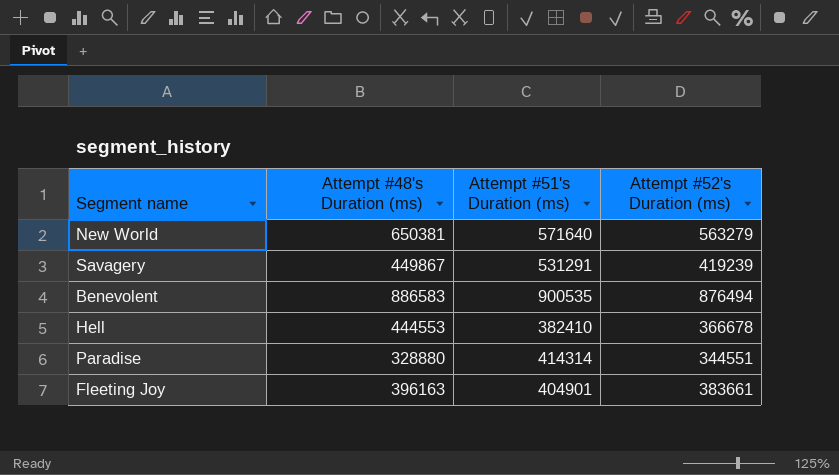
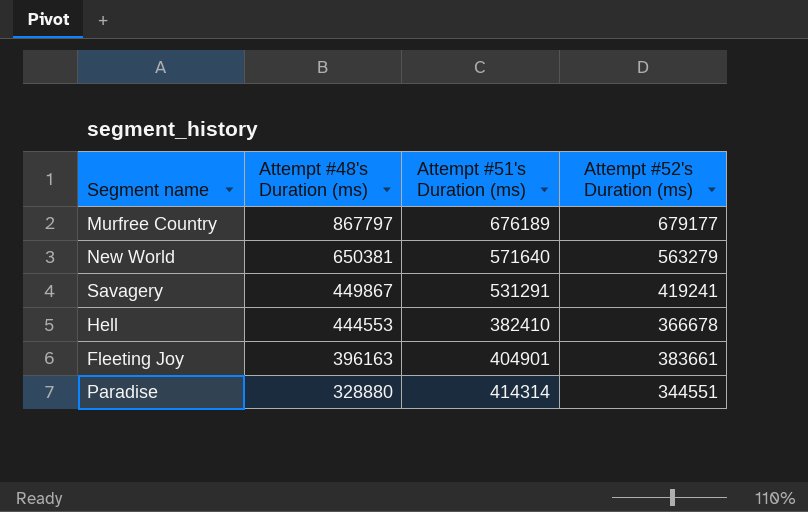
row order: none -> Attempt #48's Duration (ms) descending
row Benevolent: 886583 | 900535 | 876494 -> none
row Murfree Country: none -> 867797 | 676189 | 679177
Savagery | Attempt #52's Duration (ms): 419239 -> 419241

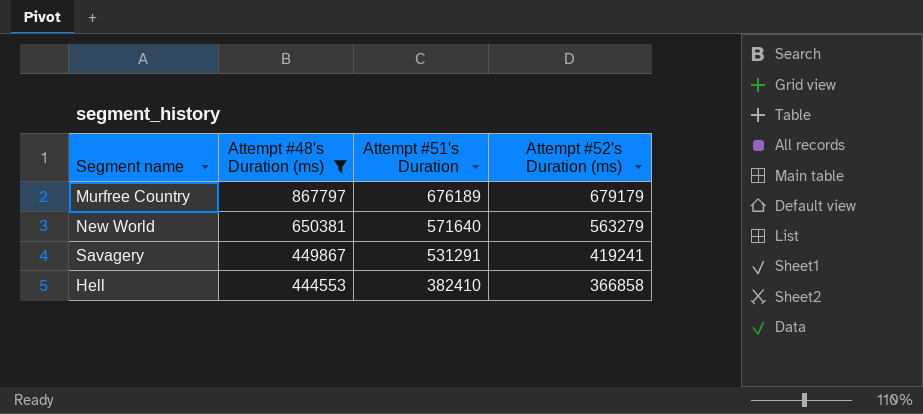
filter: none -> Attempt #48's Duration (ms) >= 444553
column name: Attempt #51's Duration (ms) -> Attempt #51's Duration
Murfree Country | Attempt #52's Duration (ms): 679177 -> 679179
Hell | Attempt #52's Duration (ms): 366678 -> 366858

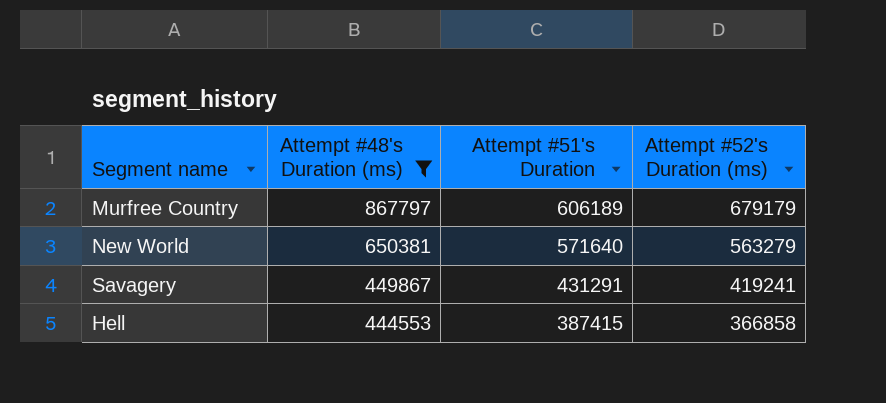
Murfree Country | Attempt #51's Duration: 676189 -> 606189
Savagery | Attempt #51's Duration: 531291 -> 431291
Hell | Attempt #51's Duration: 382410 -> 387415

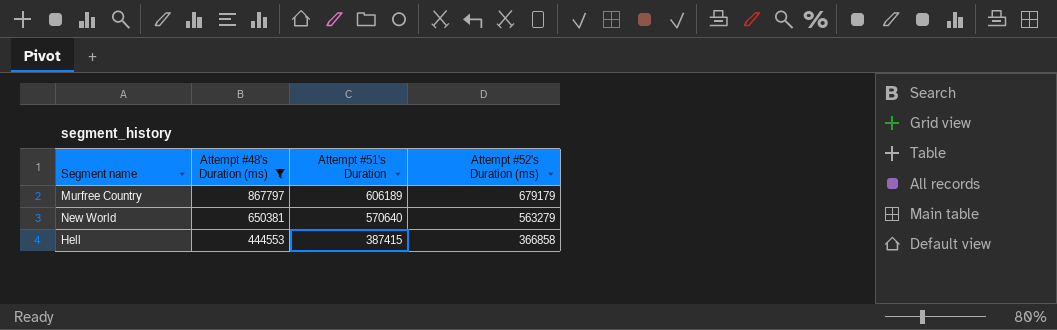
row Savagery: 449867 | 431291 | 419241 -> none
New World | Attempt #51's Duration: 571640 -> 570640

